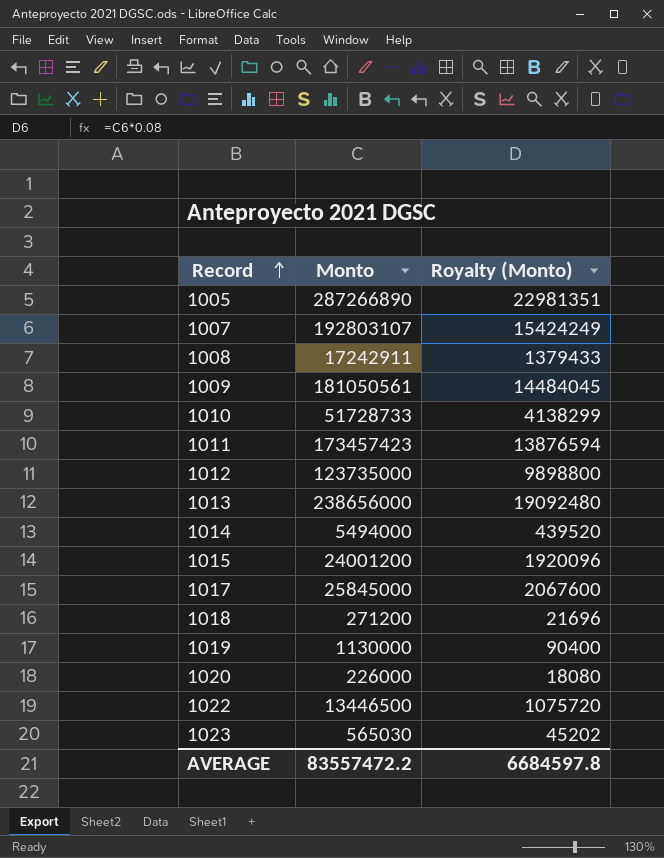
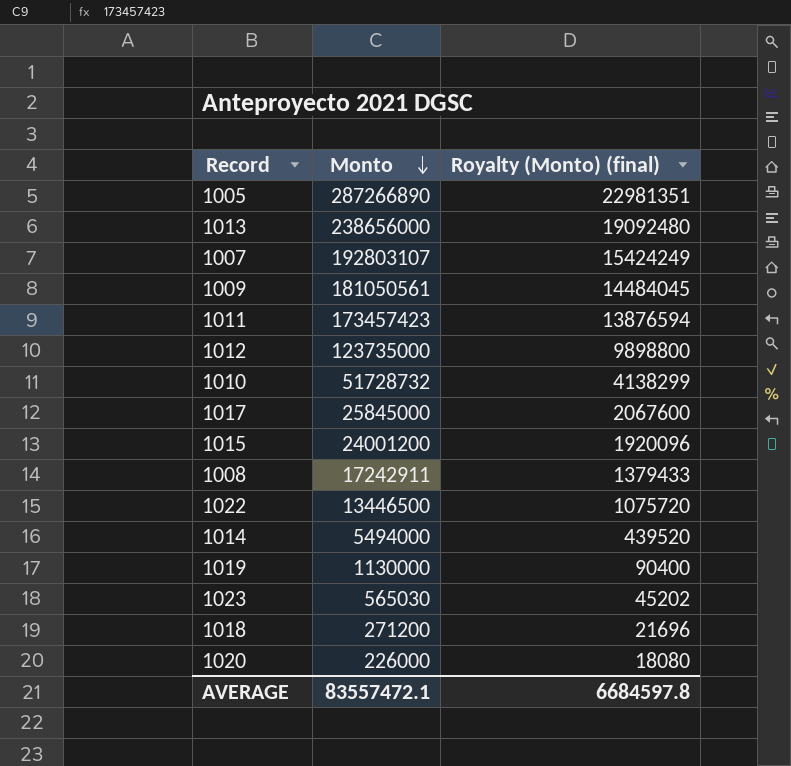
row order: Record ascending -> Monto descending
column name: Royalty (Monto) -> Royalty (Monto) (final)
1010 | Monto: 51728733 -> 51728732
AVERAGE | Monto: 83557472.2 -> 83557472.1

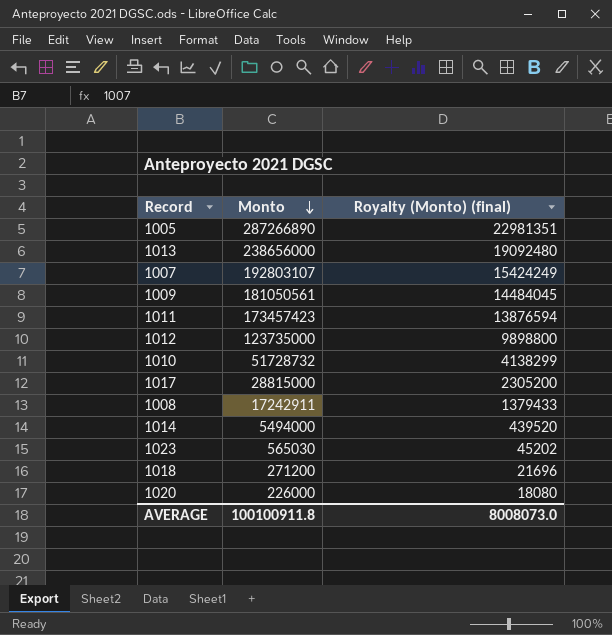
row 1015: 24001200 | 1920096 -> none
row 1022: 13446500 | 1075720 -> none
row 1019: 1130000 | 90400 -> none
1017 | Monto: 25845000 -> 28815000
1017 | Royalty (Monto) (final): 2067600 -> 2305200
AVERAGE | Monto: 83557472.1 -> 100100911.8
AVERAGE | Royalty (Monto) (final): 6684597.8 -> 8008073.0

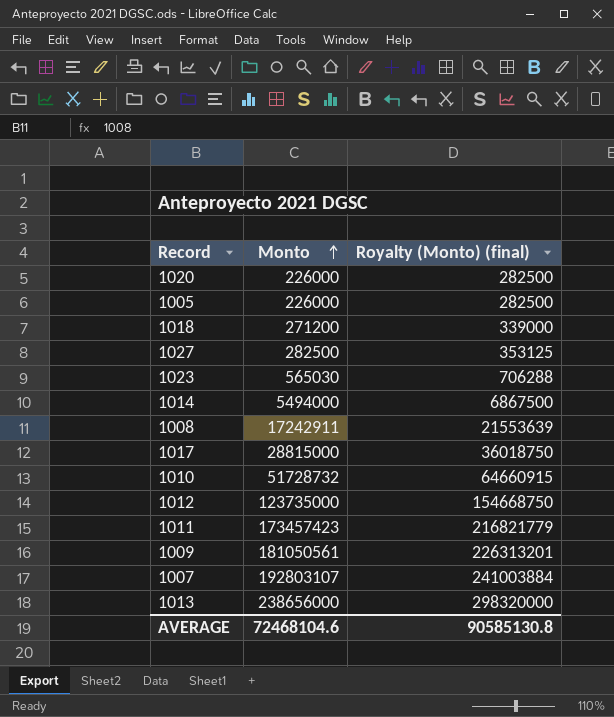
row order: Monto descending -> Monto ascending
column Royalty (Monto) (final) | formula: [Monto] * 0.08 -> [Monto] * 1.25
1005 | Monto: 287266890 -> 226000
row 1027: none -> 282500 | 353125
AVERAGE | Monto: 100100911.8 -> 72468104.6
AVERAGE | Royalty (Monto) (final): 8008073.0 -> 90585130.8

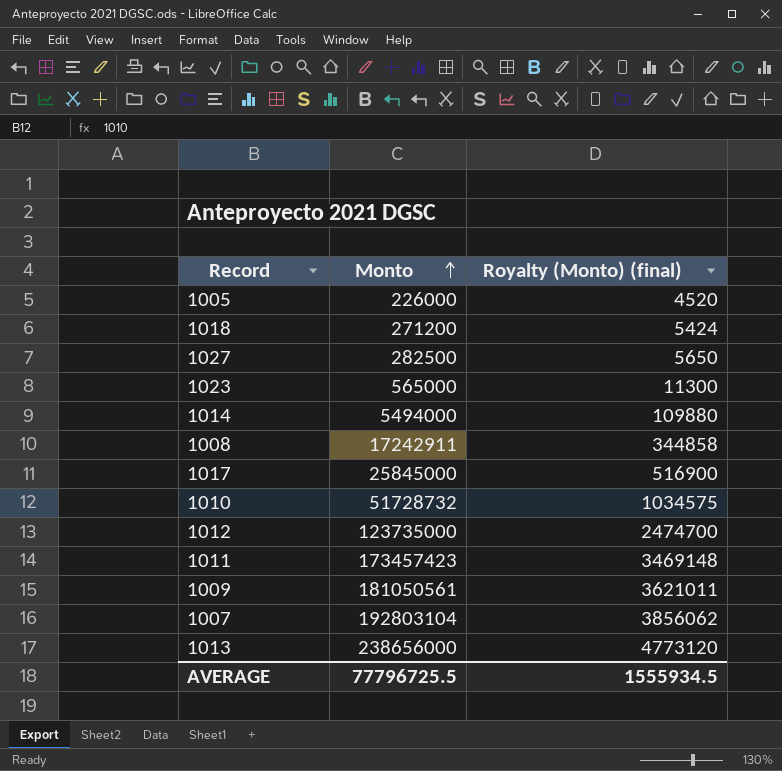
column Royalty (Monto) (final) | formula: [Monto] * 1.25 -> [Monto] * 0.02
row 1020: 226000 | 282500 -> none
1023 | Monto: 565030 -> 565000
1017 | Monto: 28815000 -> 25845000
1007 | Monto: 192803107 -> 192803104
AVERAGE | Monto: 72468104.6 -> 77796725.5
AVERAGE | Royalty (Monto) (final): 90585130.8 -> 1555934.5

